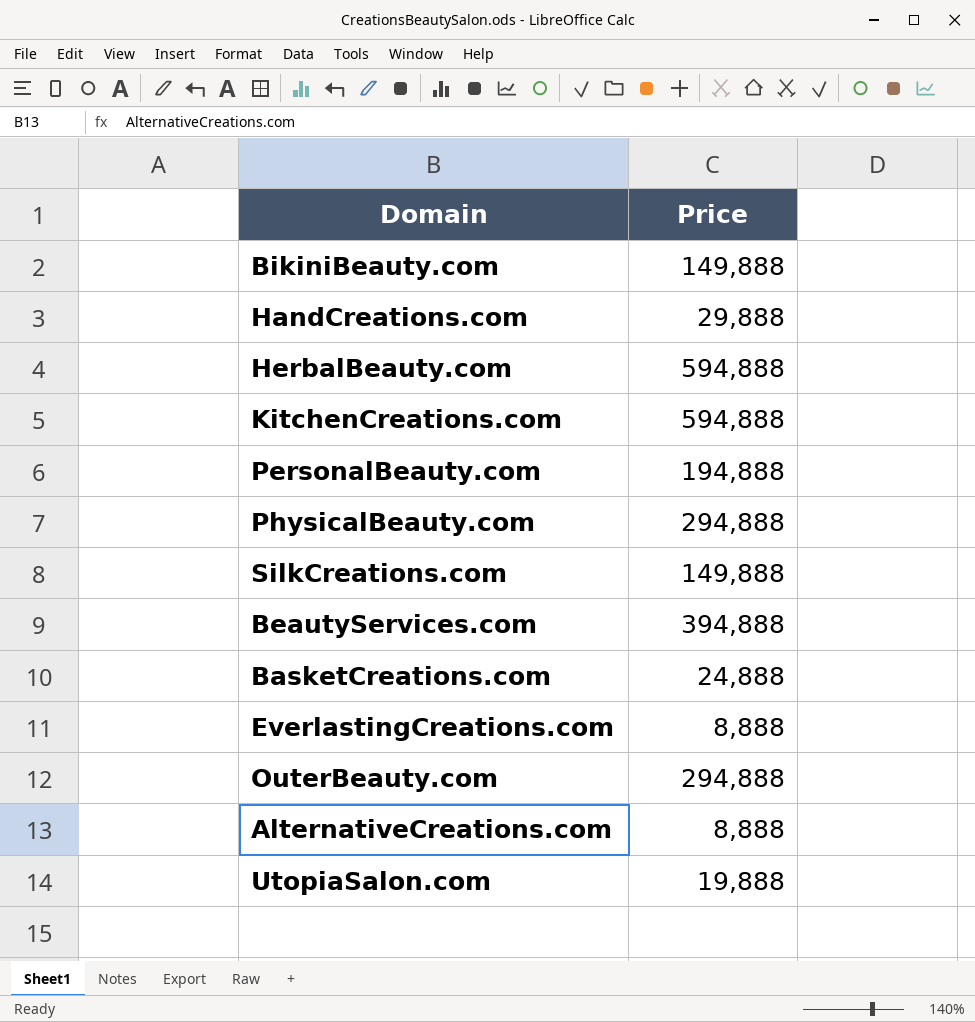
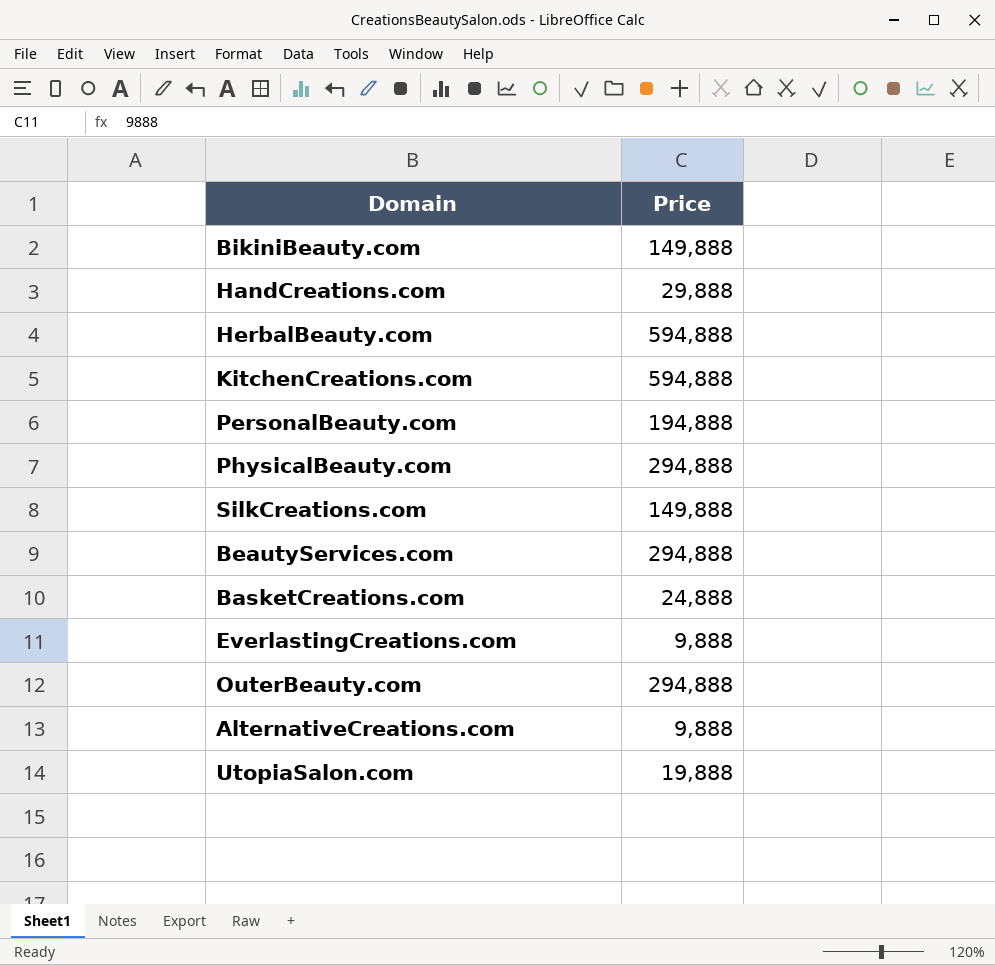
BeautyServices.com | Price: 394,888 -> 294,888
EverlastingCreations.com | Price: 8,888 -> 9,888
AlternativeCreations.com | Price: 8,888 -> 9,888

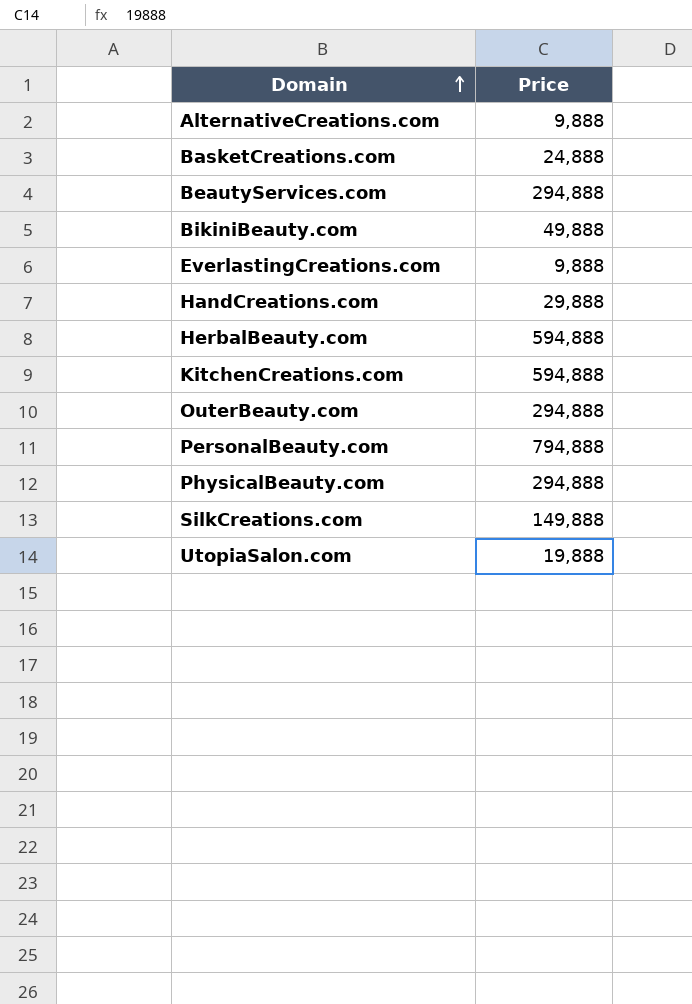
row order: none -> Domain ascending
BikiniBeauty.com | Price: 149,888 -> 49,888
PersonalBeauty.com | Price: 194,888 -> 794,888

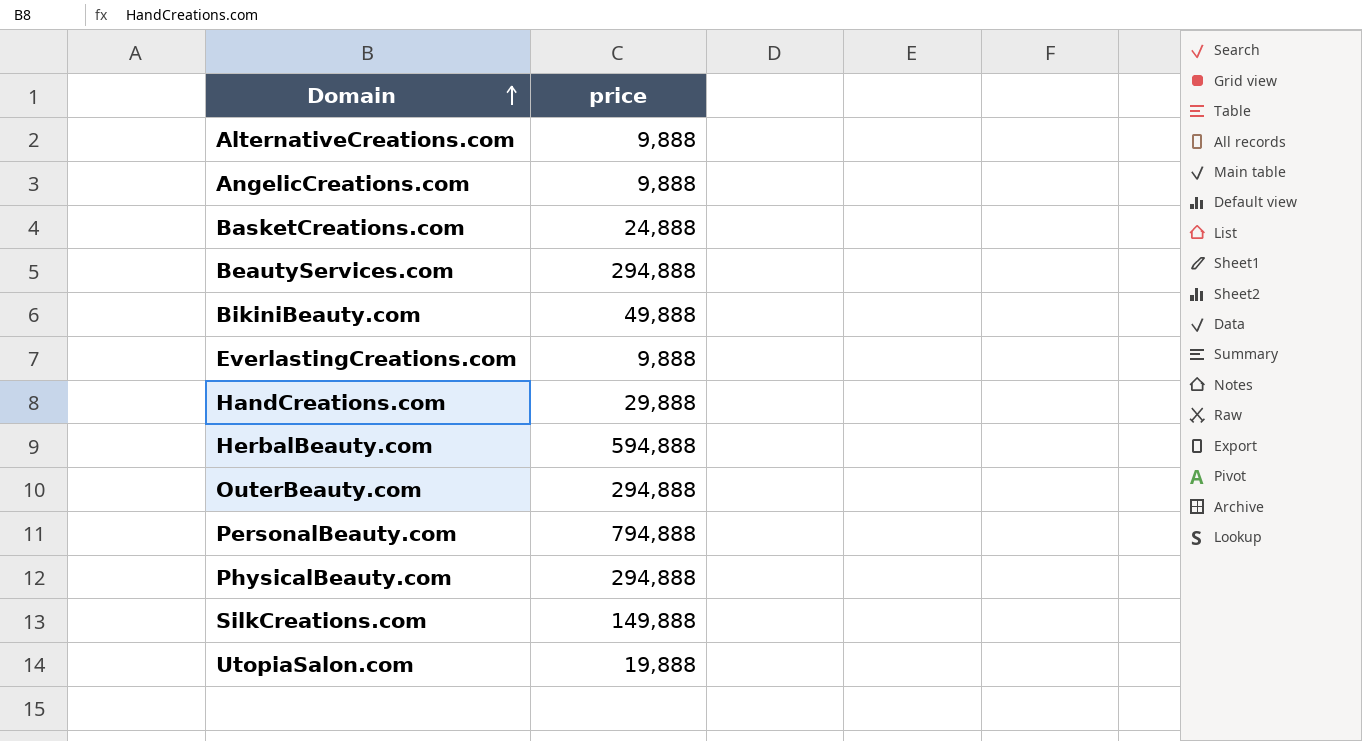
column name: Price -> price
row KitchenCreations.com: 594,888 -> none
row AngelicCreations.com: none -> 9,888

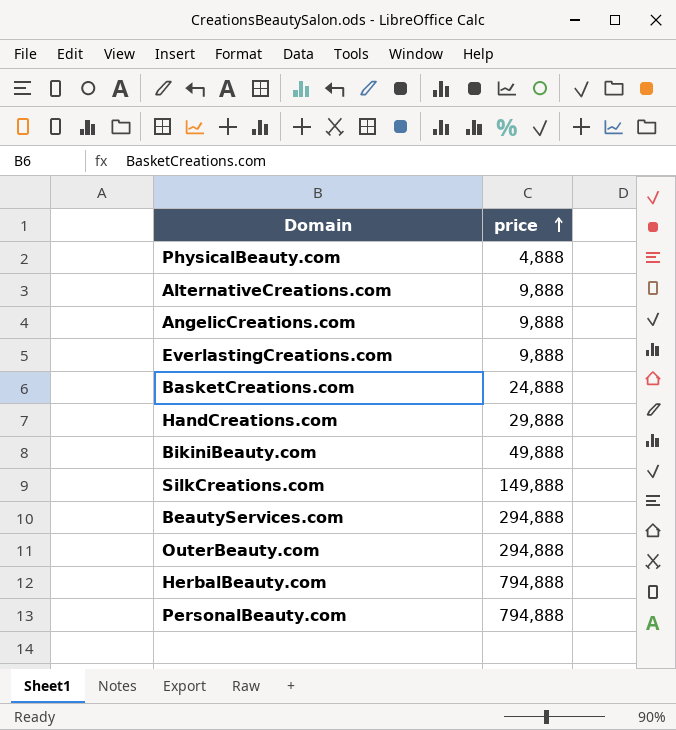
row order: Domain ascending -> price ascending
row UtopiaSalon.com: 19,888 -> none
PhysicalBeauty.com | price: 294,888 -> 4,888
HerbalBeauty.com | price: 594,888 -> 794,888

